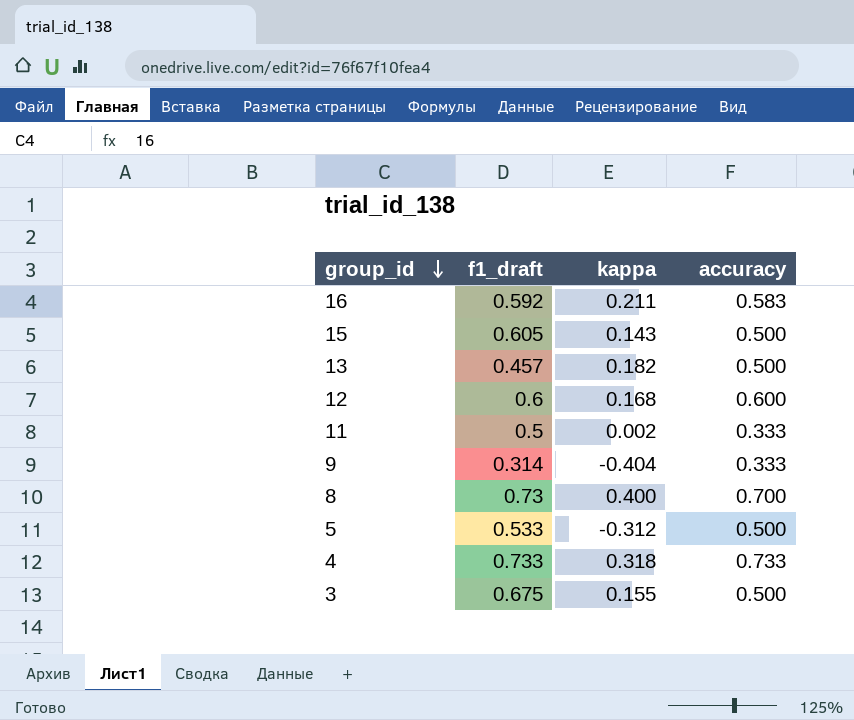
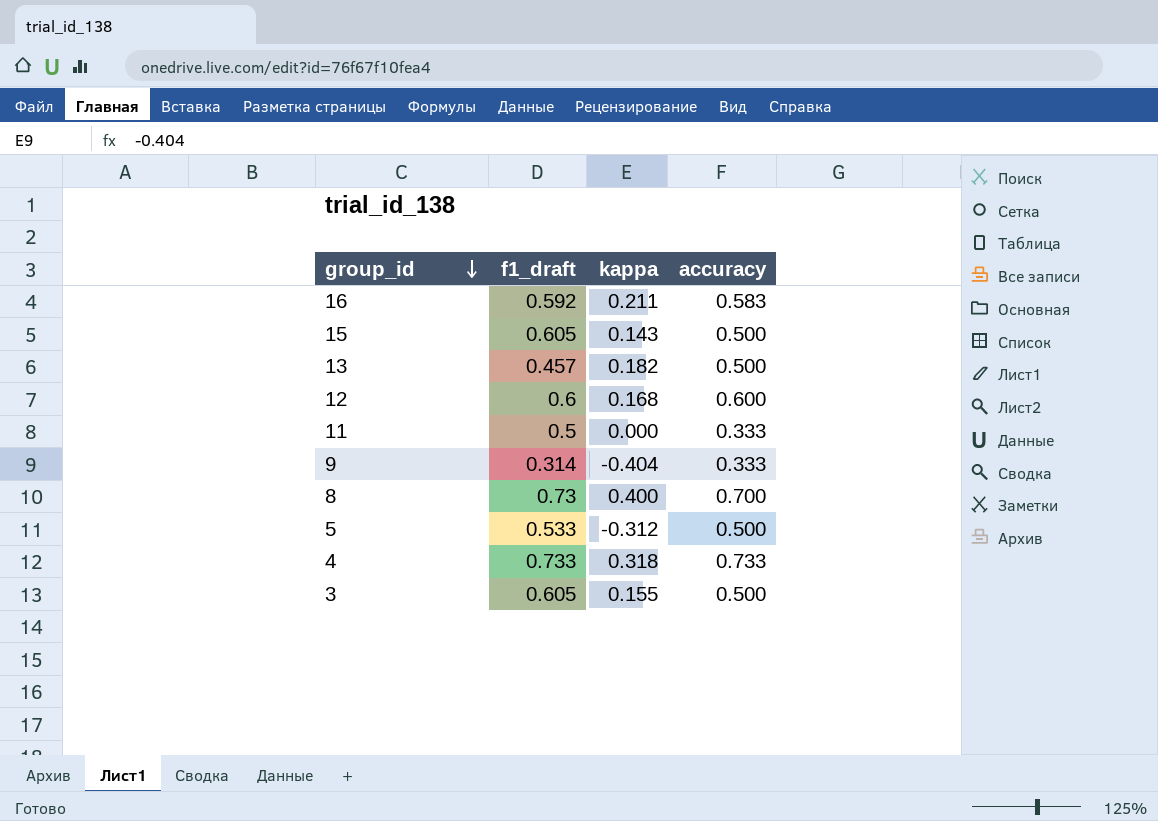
11 | kappa: 0.002 -> 0.000
3 | f1_draft: 0.675 -> 0.605

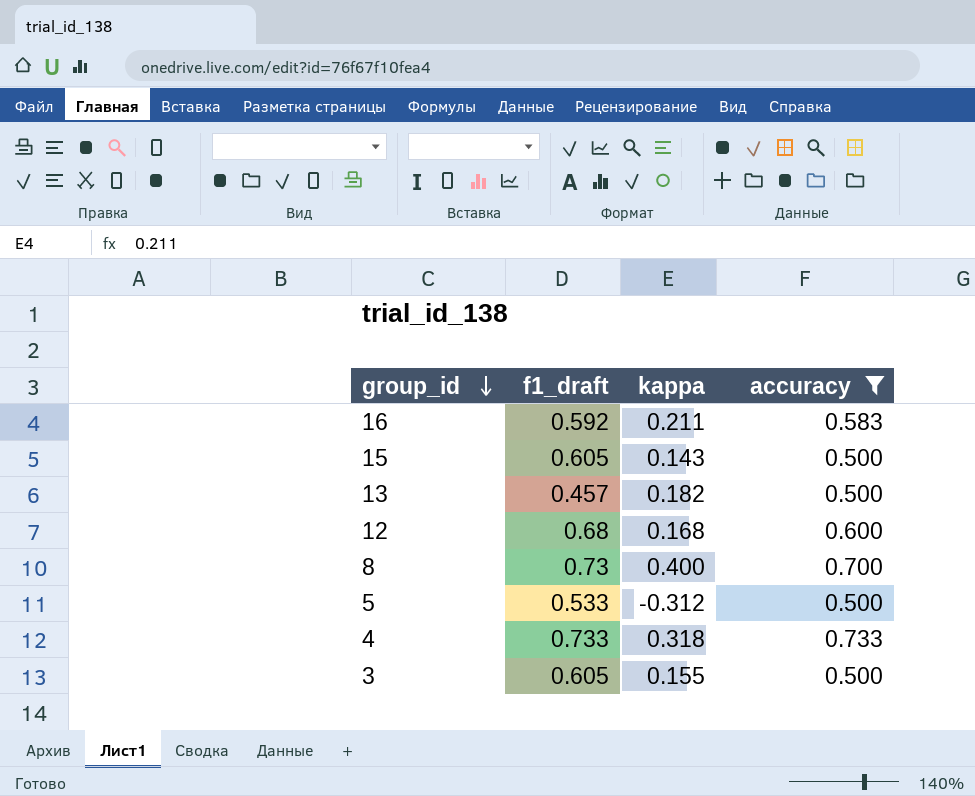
filter: none -> accuracy != 0.333
12 | f1_draft: 0.6 -> 0.68

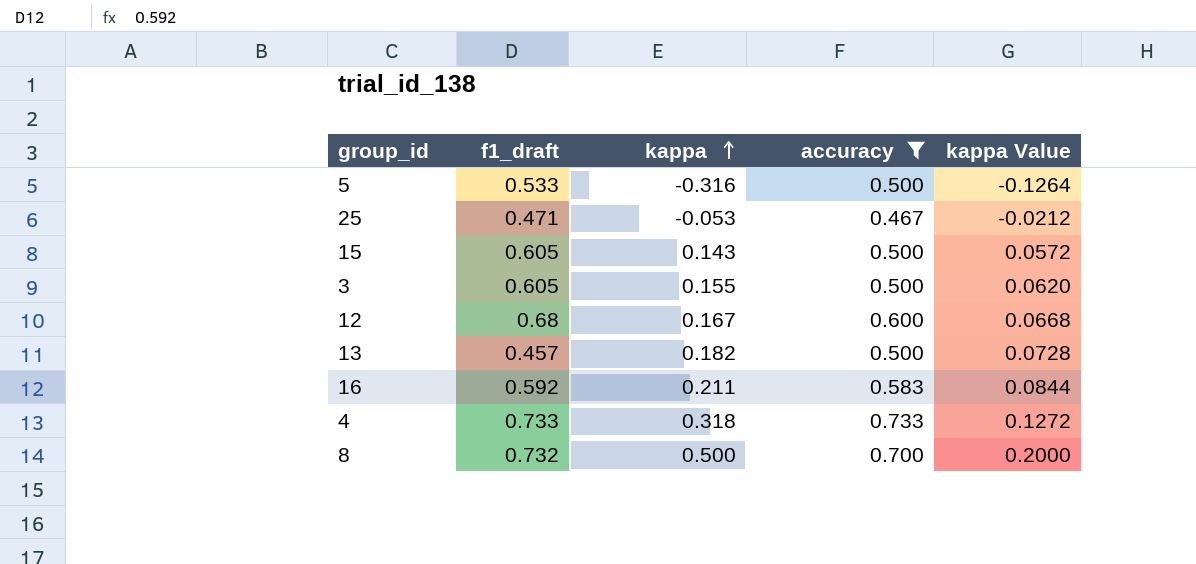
row order: group_id descending -> kappa ascending
column kappa Value | formula: none -> [kappa] * 0.4
5 | kappa: -0.312 -> -0.316
row 25: none -> 0.471 | -0.053 | 0.467 | -0.0212
12 | kappa: 0.168 -> 0.167
8 | f1_draft: 0.73 -> 0.732
8 | kappa: 0.400 -> 0.500

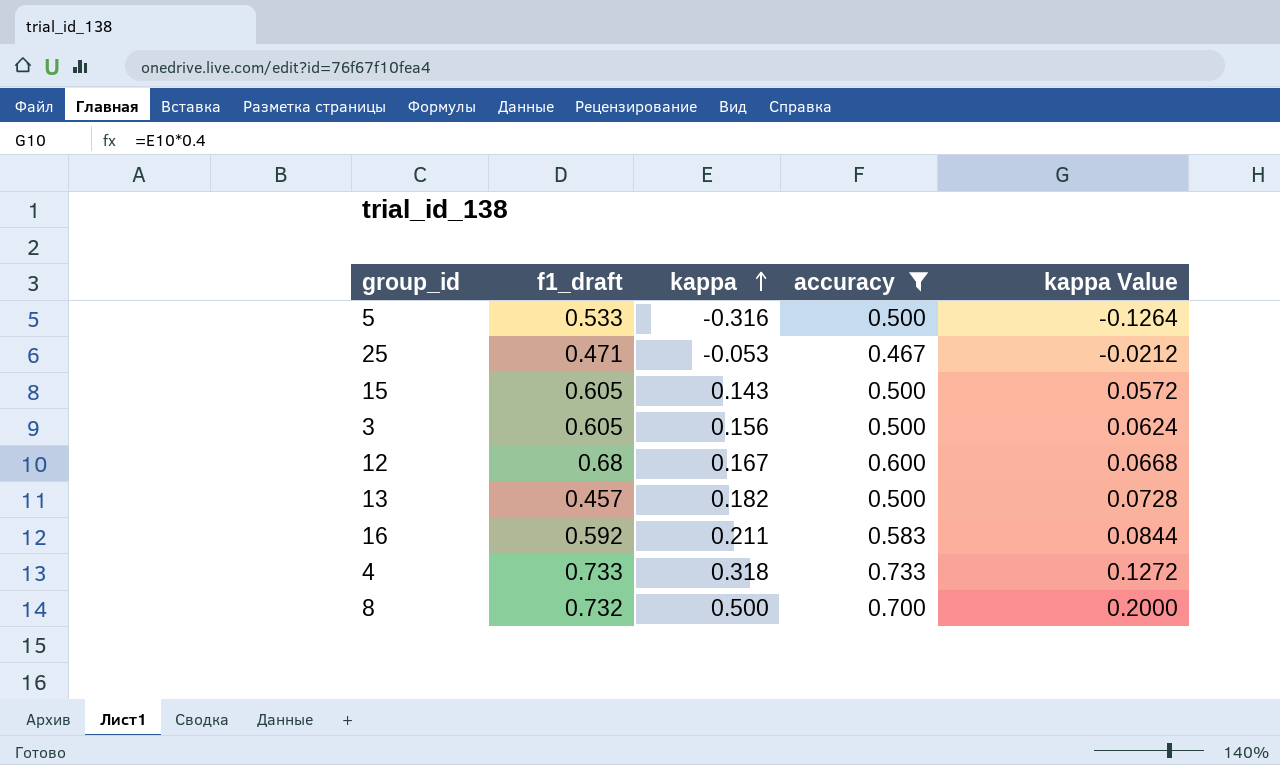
3 | kappa: 0.155 -> 0.156
3 | kappa Value: 0.0620 -> 0.0624

